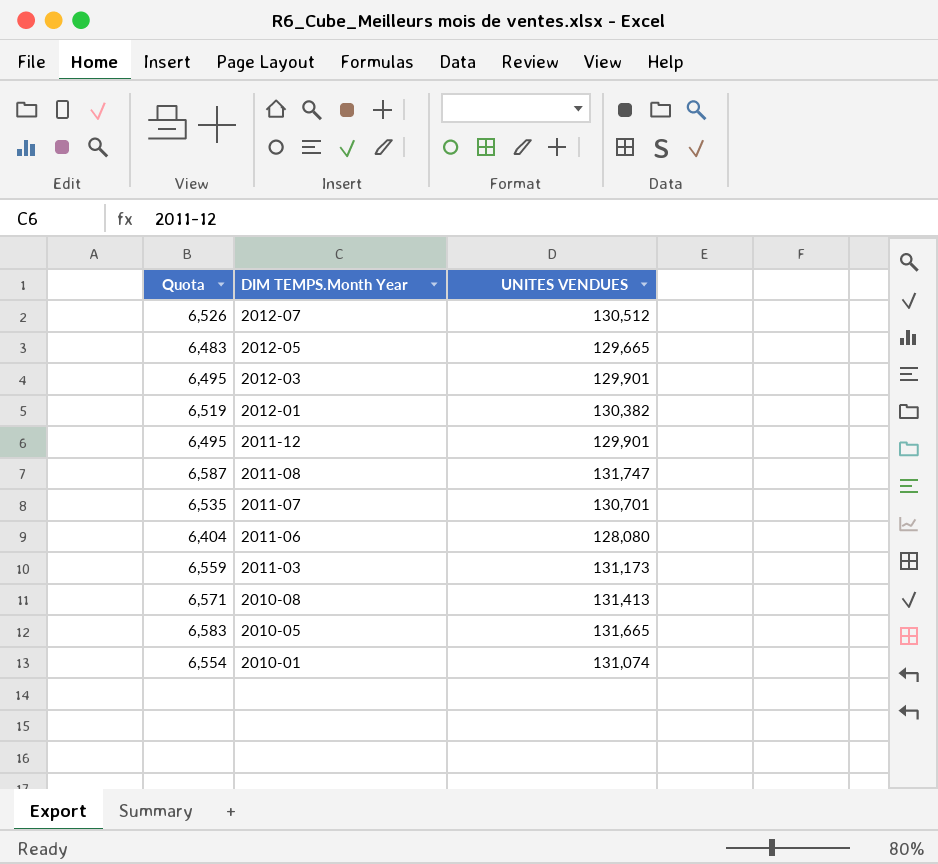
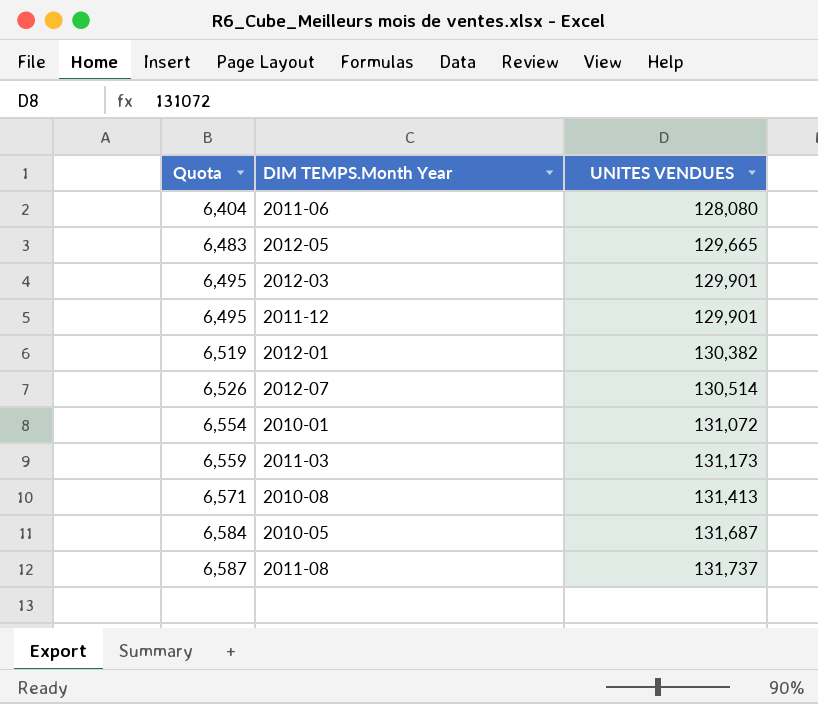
row order: DIM TEMPS.Month Year descending -> Quota ascending
row 2011-07: 6,535 | 130,701 -> none
2012-07 | UNITES VENDUES: 130,512 -> 130,514
2010-01 | UNITES VENDUES: 131,074 -> 131,072
2010-05 | Quota: 6,583 -> 6,584
2010-05 | UNITES VENDUES: 131,665 -> 131,687
2011-08 | UNITES VENDUES: 131,747 -> 131,737

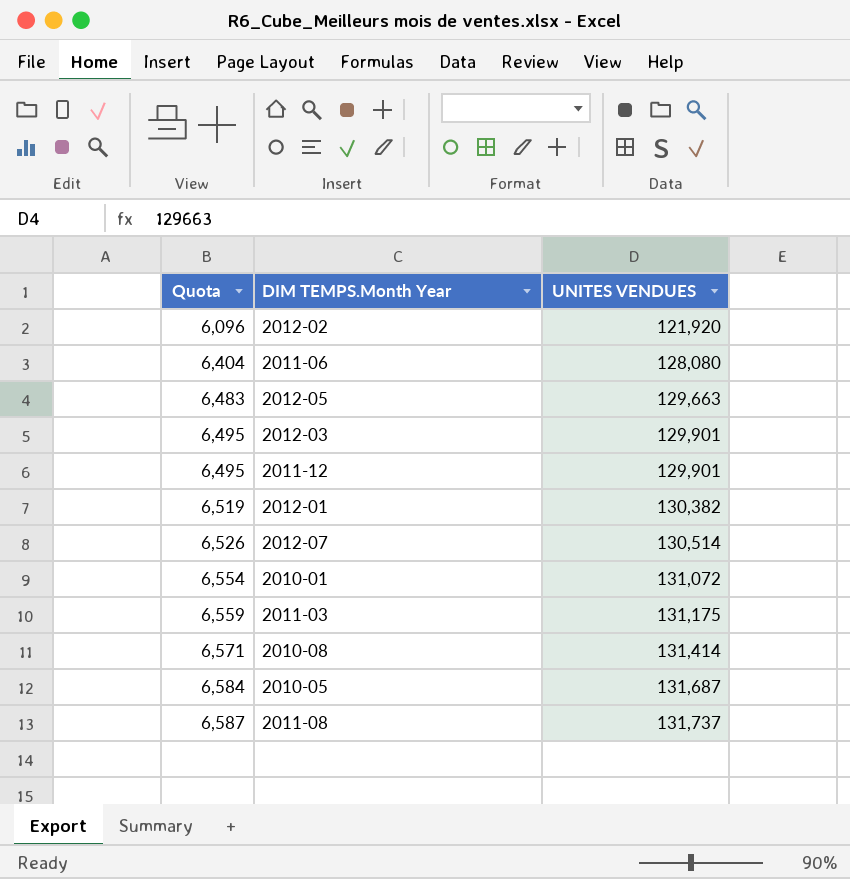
row 2012-02: none -> 6,096 | 121,920
2012-05 | UNITES VENDUES: 129,665 -> 129,663
2011-03 | UNITES VENDUES: 131,173 -> 131,175
2010-08 | UNITES VENDUES: 131,413 -> 131,414

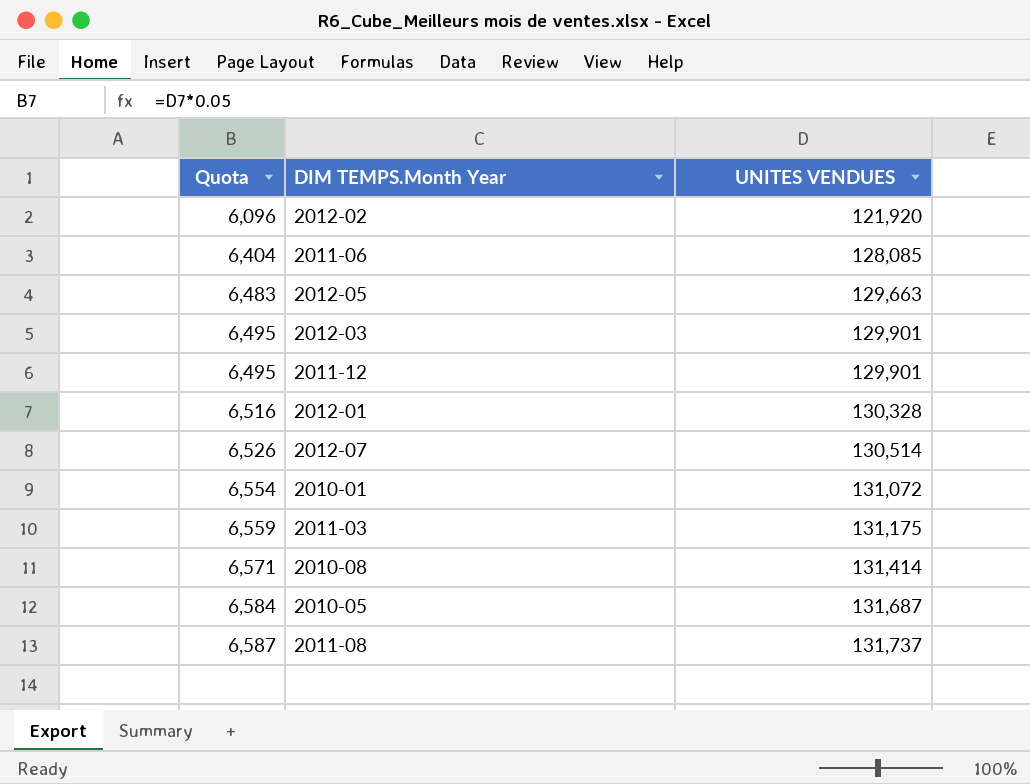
2011-06 | UNITES VENDUES: 128,080 -> 128,085
2012-01 | Quota: 6,519 -> 6,516
2012-01 | UNITES VENDUES: 130,382 -> 130,328

